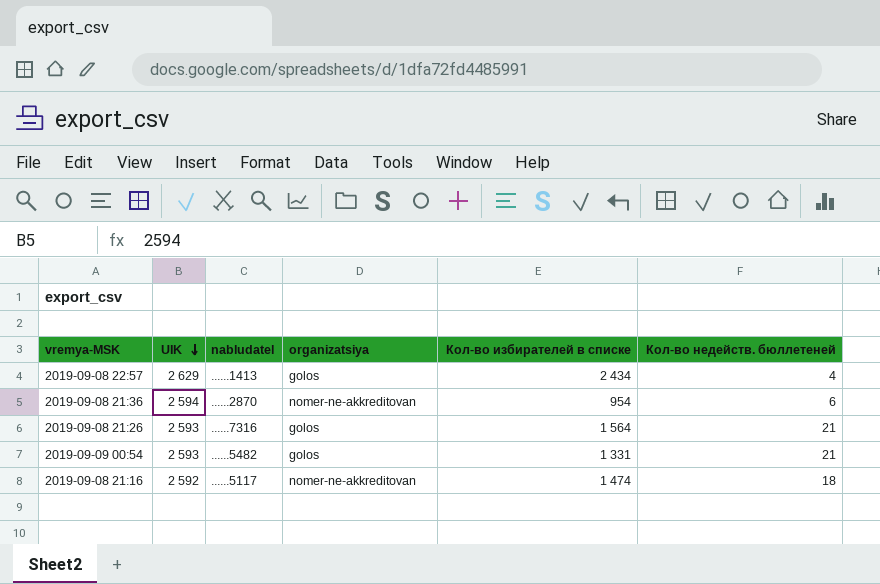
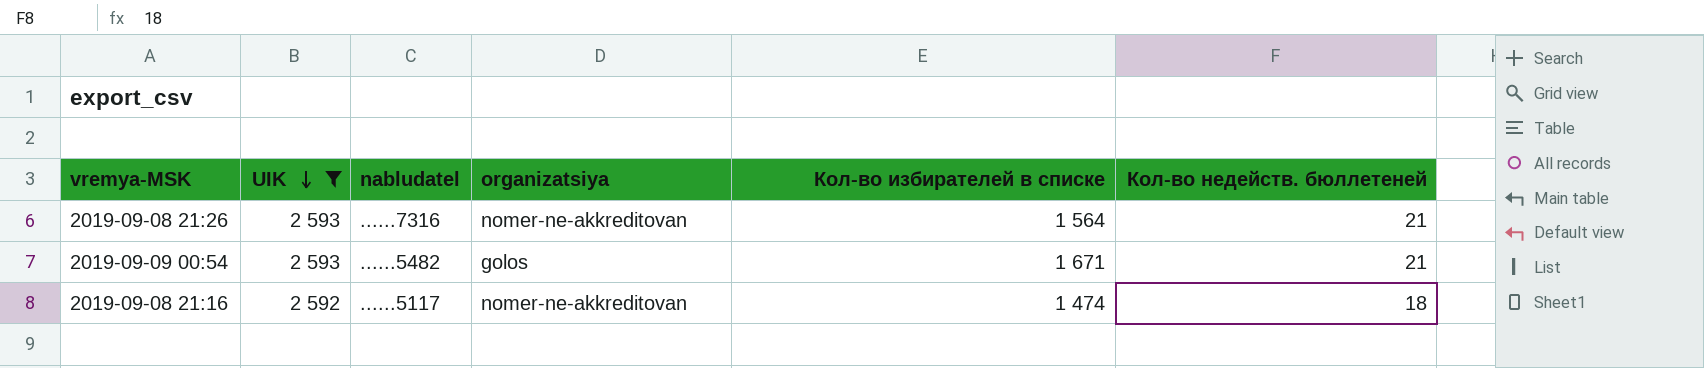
filter: none -> UIK <= 2 593
2019-09-08 21:26 | organizatsiya: golos -> nomer-ne-akkreditovan
2019-09-09 00:54 | Кол-во избирателей в списке: 1 331 -> 1 671

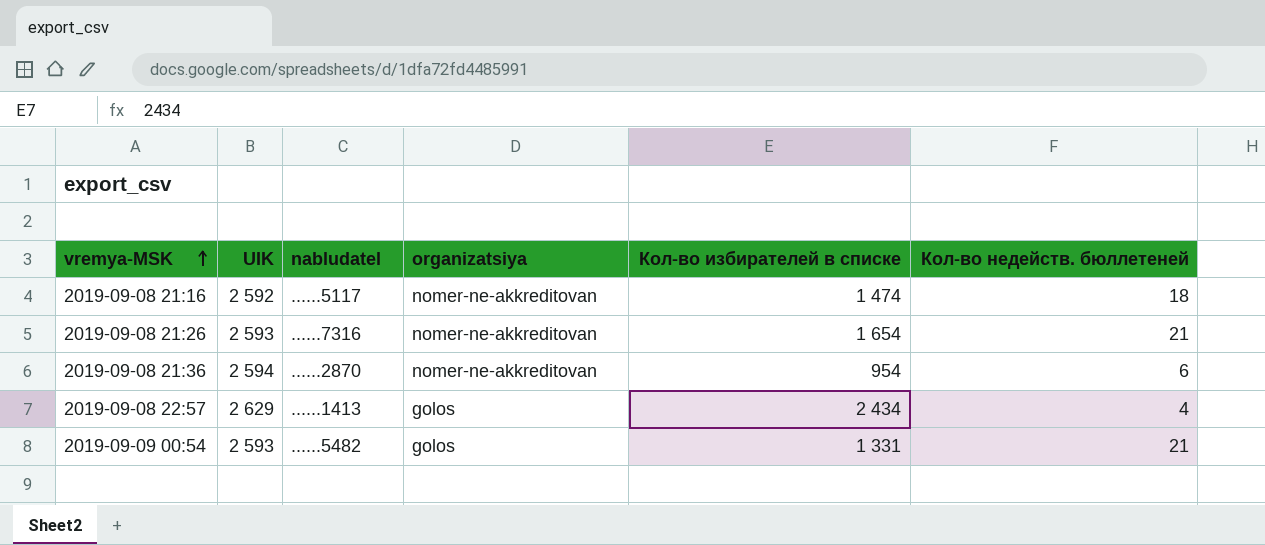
filter: UIK <= 2 593 -> none
row order: UIK descending -> vremya-MSK ascending
2019-09-08 21:26 | Кол-во избирателей в списке: 1 564 -> 1 654
2019-09-09 00:54 | Кол-во избирателей в списке: 1 671 -> 1 331

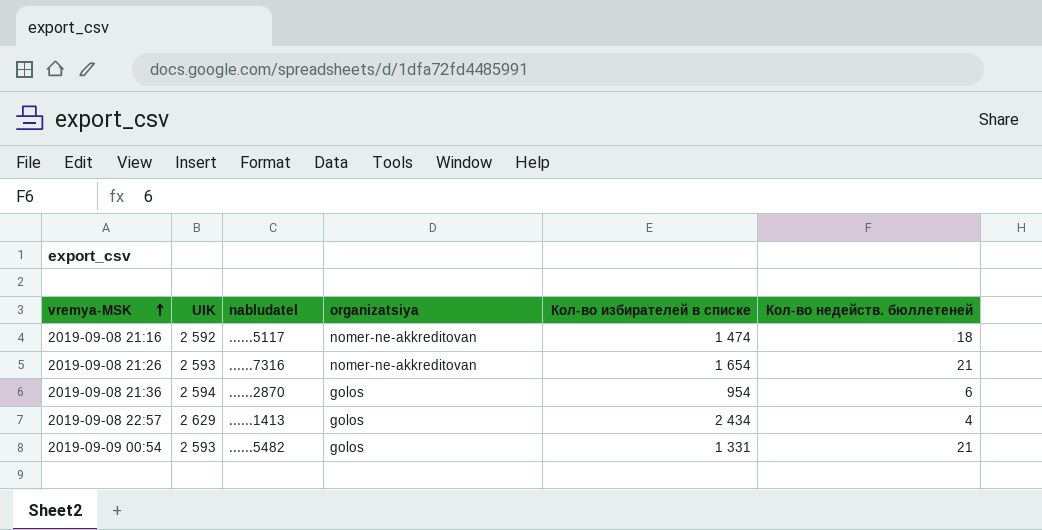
2019-09-08 21:36 | organizatsiya: nomer-ne-akkreditovan -> golos

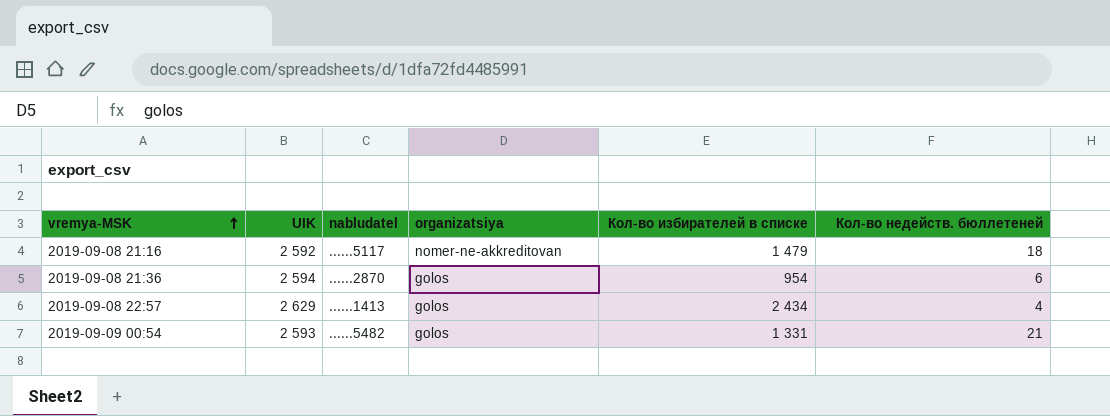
row 2019-09-08 21:26: 2 593 | ......7316 | nomer-ne-akkreditovan | 1 654 | 21 -> none
2019-09-08 21:16 | Кол-во избирателей в списке: 1 474 -> 1 479

